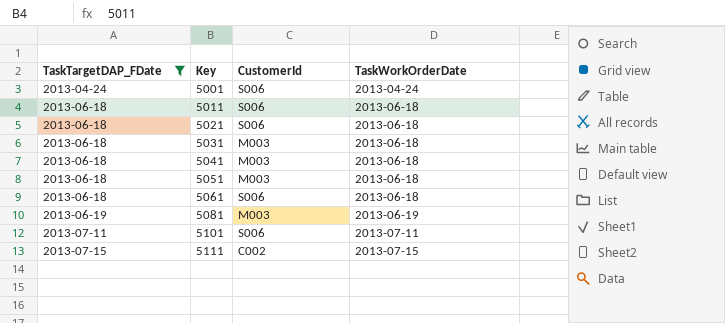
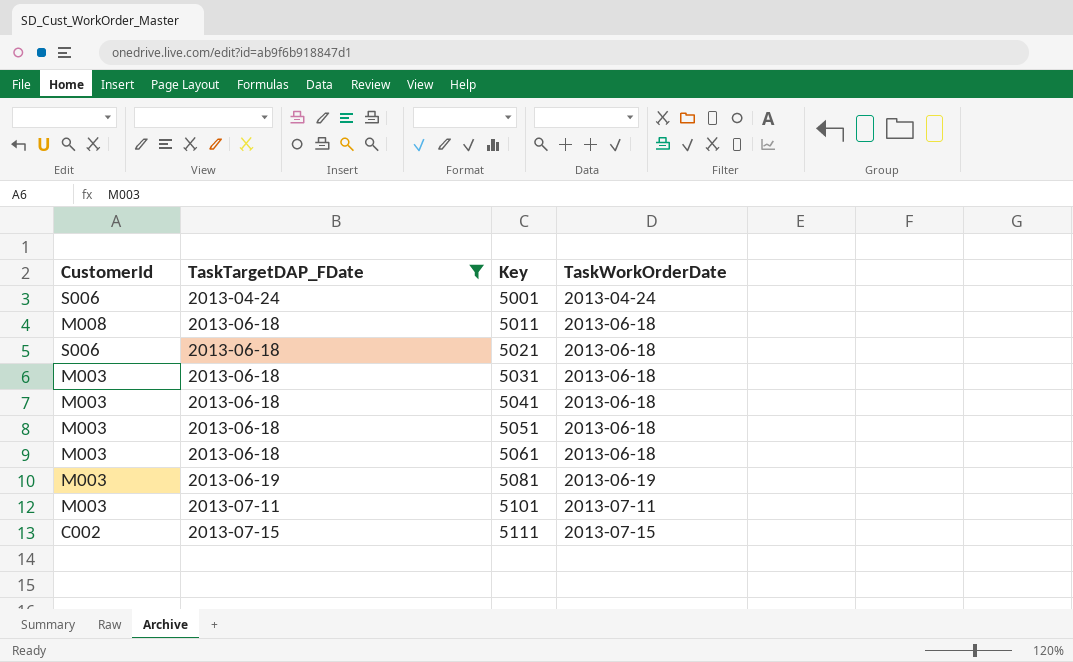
column CustomerId | position: 3 -> 1
5011 | CustomerId: S006 -> M008
5061 | CustomerId: S006 -> M003
5101 | CustomerId: S006 -> M003

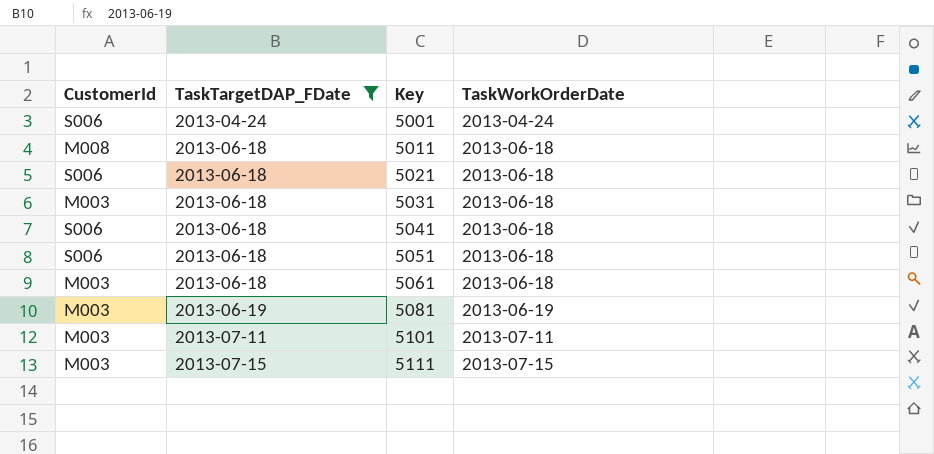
5041 | CustomerId: M003 -> S006
5051 | CustomerId: M003 -> S006
5111 | CustomerId: C002 -> M003

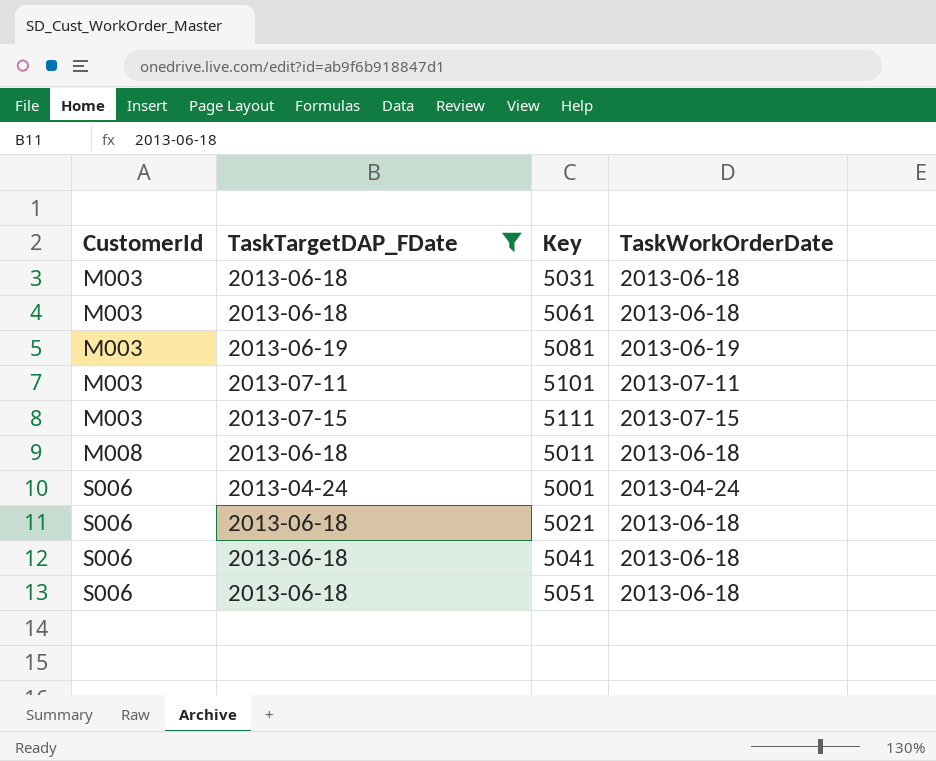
row order: TaskTargetDAP_FDate ascending -> CustomerId ascending

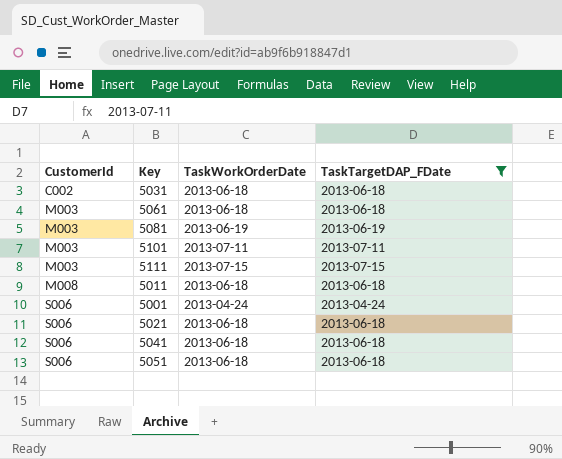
column TaskTargetDAP_FDate | position: 2 -> 4
5031 | CustomerId: M003 -> C002

